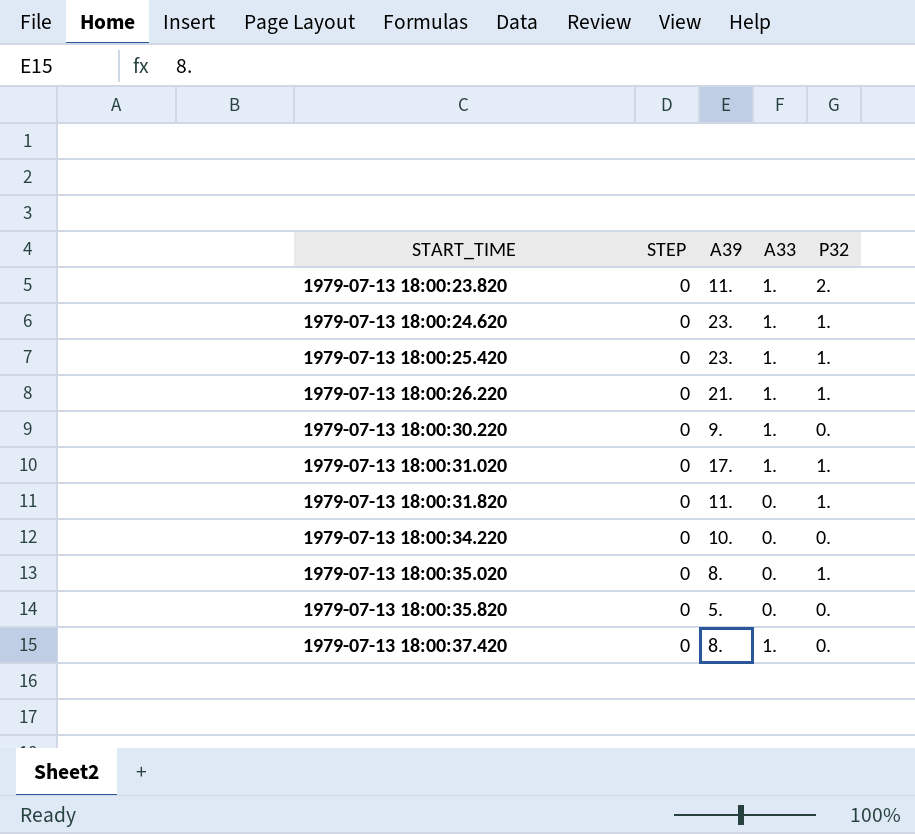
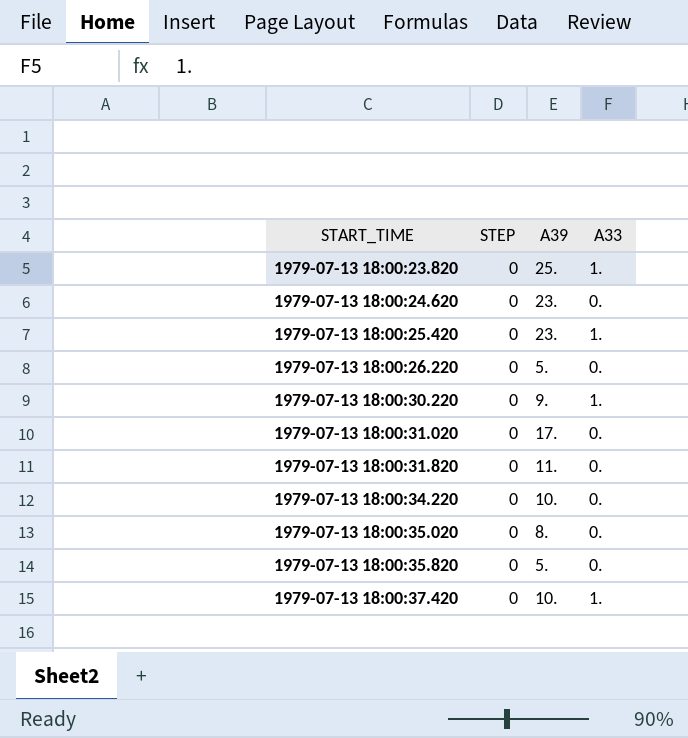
column P32 | position: 5 -> none
1979-07-13 18:00:23.820 | A39: 11. -> 25.
1979-07-13 18:00:24.620 | A33: 1. -> 0.
1979-07-13 18:00:26.220 | A39: 21. -> 5.
1979-07-13 18:00:26.220 | A33: 1. -> 0.
1979-07-13 18:00:31.020 | A33: 1. -> 0.
1979-07-13 18:00:37.420 | A39: 8. -> 10.

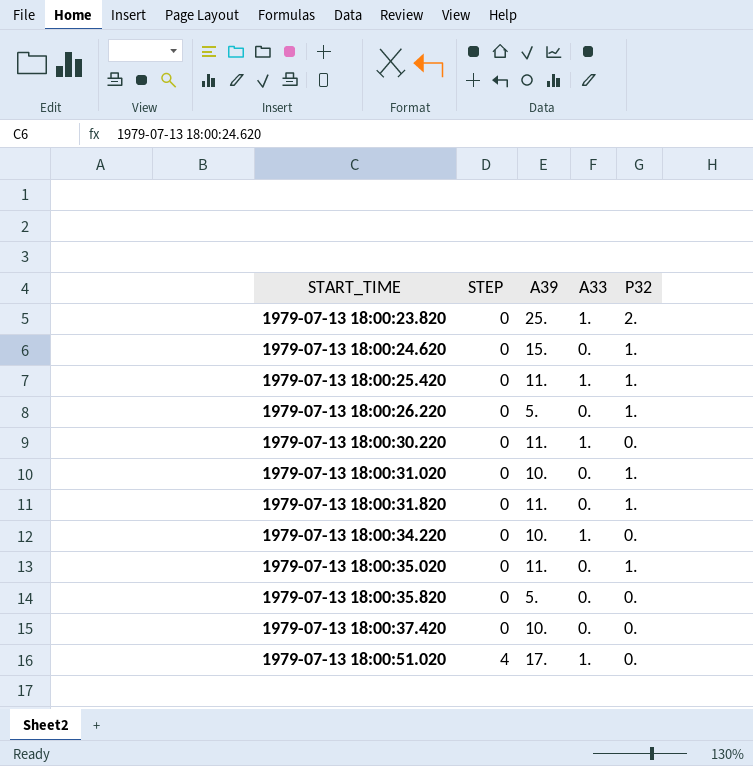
column P32 | position: none -> 5
1979-07-13 18:00:24.620 | A39: 23. -> 15.
1979-07-13 18:00:25.420 | A39: 23. -> 11.
1979-07-13 18:00:30.220 | A39: 9. -> 11.
1979-07-13 18:00:31.020 | A39: 17. -> 10.
1979-07-13 18:00:34.220 | A33: 0. -> 1.
1979-07-13 18:00:35.020 | A39: 8. -> 11.
1979-07-13 18:00:37.420 | A33: 1. -> 0.
row 1979-07-13 18:00:51.020: none -> 4 | 17. | 1. | 0.

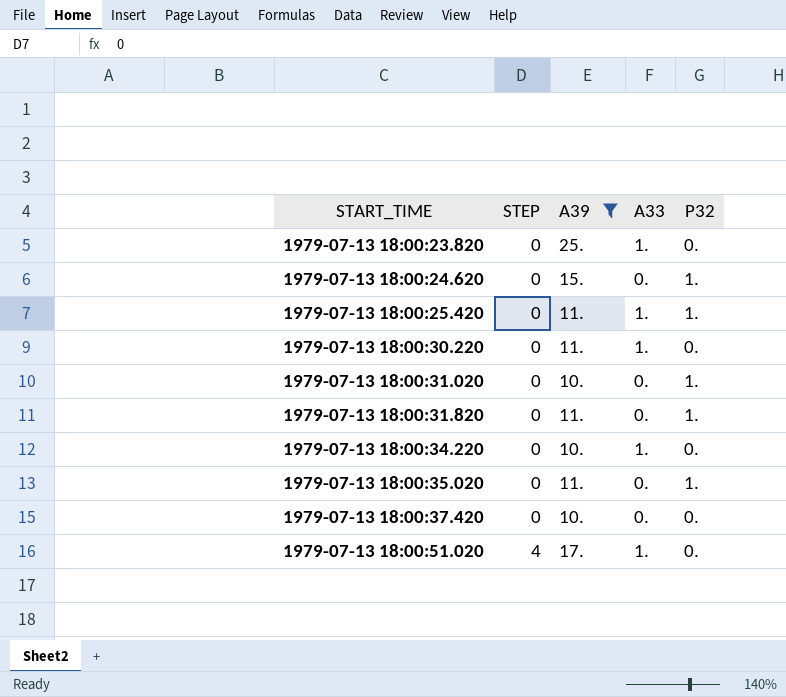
filter: none -> A39 != 5.
1979-07-13 18:00:23.820 | P32: 2. -> 0.

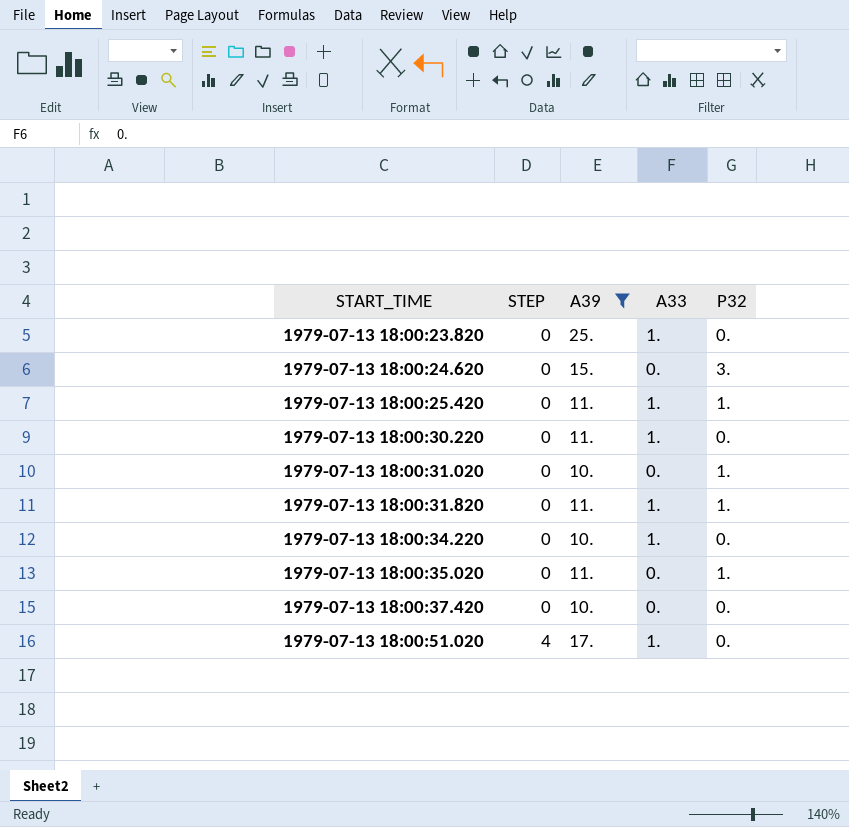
1979-07-13 18:00:24.620 | P32: 1. -> 3.
1979-07-13 18:00:31.820 | A33: 0. -> 1.

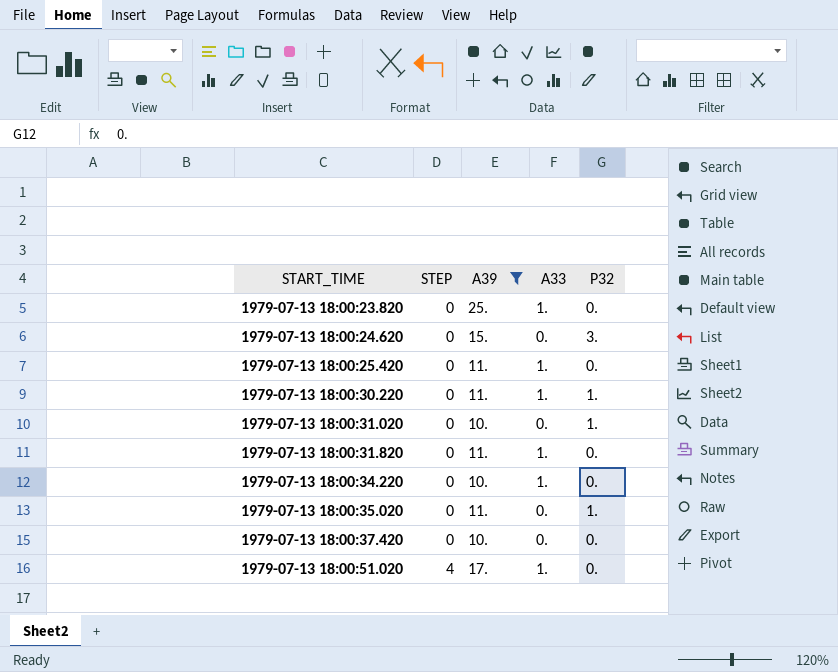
1979-07-13 18:00:25.420 | P32: 1. -> 0.
1979-07-13 18:00:30.220 | P32: 0. -> 1.
1979-07-13 18:00:31.820 | P32: 1. -> 0.

